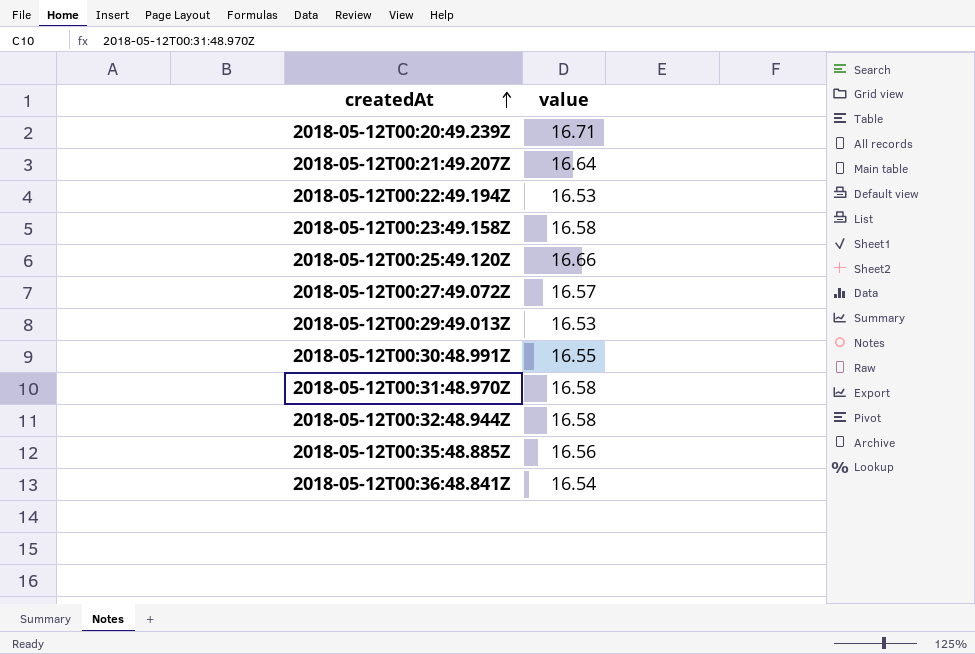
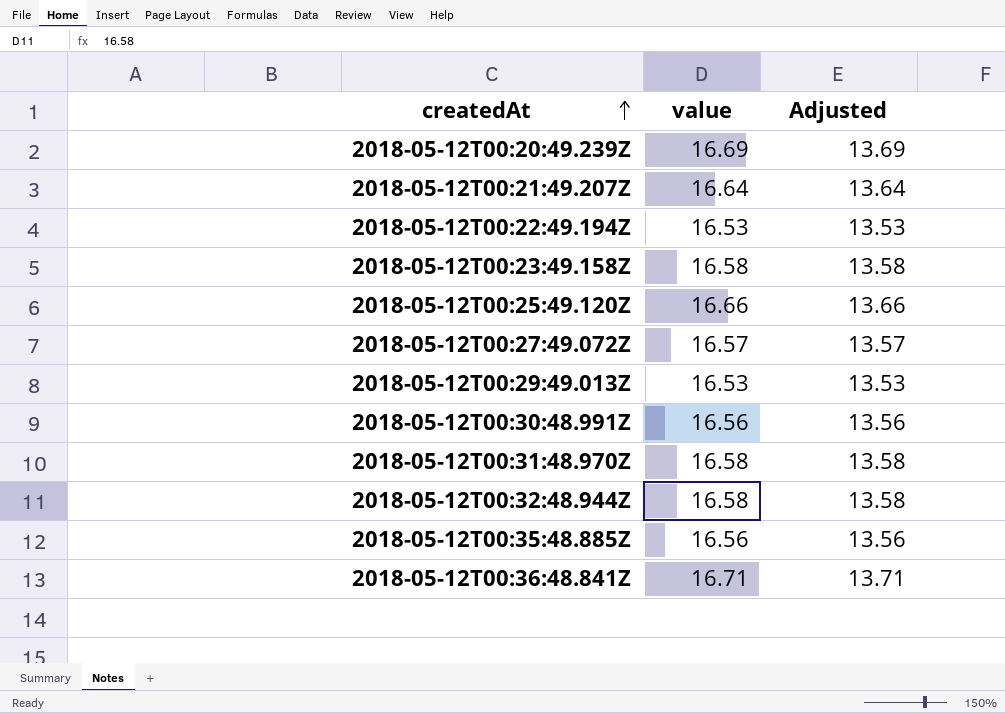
column Adjusted | formula: none -> [value] - 3
2018-05-12T00:20:49.239Z | value: 16.71 -> 16.69
2018-05-12T00:30:48.991Z | value: 16.55 -> 16.56
2018-05-12T00:36:48.841Z | value: 16.54 -> 16.71

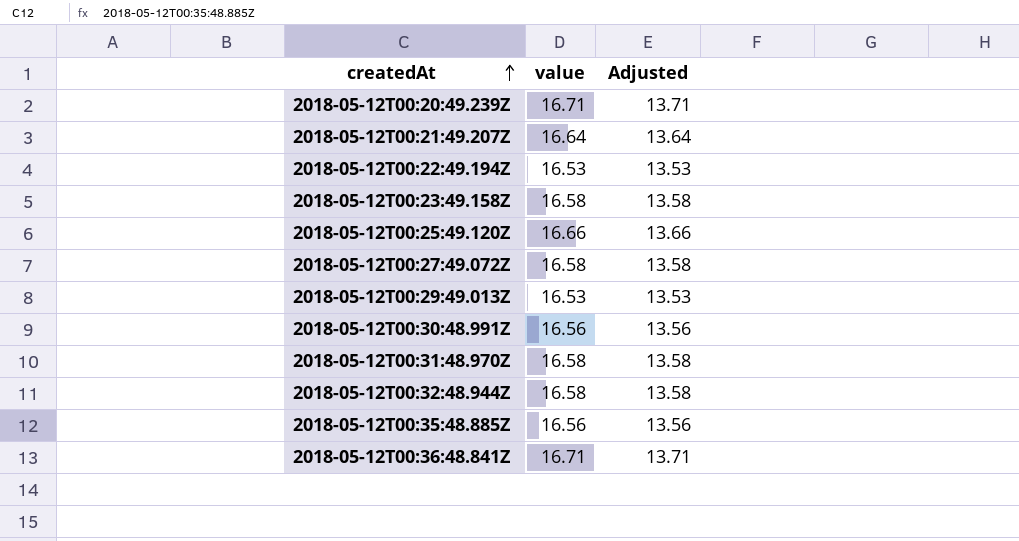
2018-05-12T00:20:49.239Z | value: 16.69 -> 16.71
2018-05-12T00:20:49.239Z | Adjusted: 13.69 -> 13.71
2018-05-12T00:27:49.072Z | value: 16.57 -> 16.58
2018-05-12T00:27:49.072Z | Adjusted: 13.57 -> 13.58

